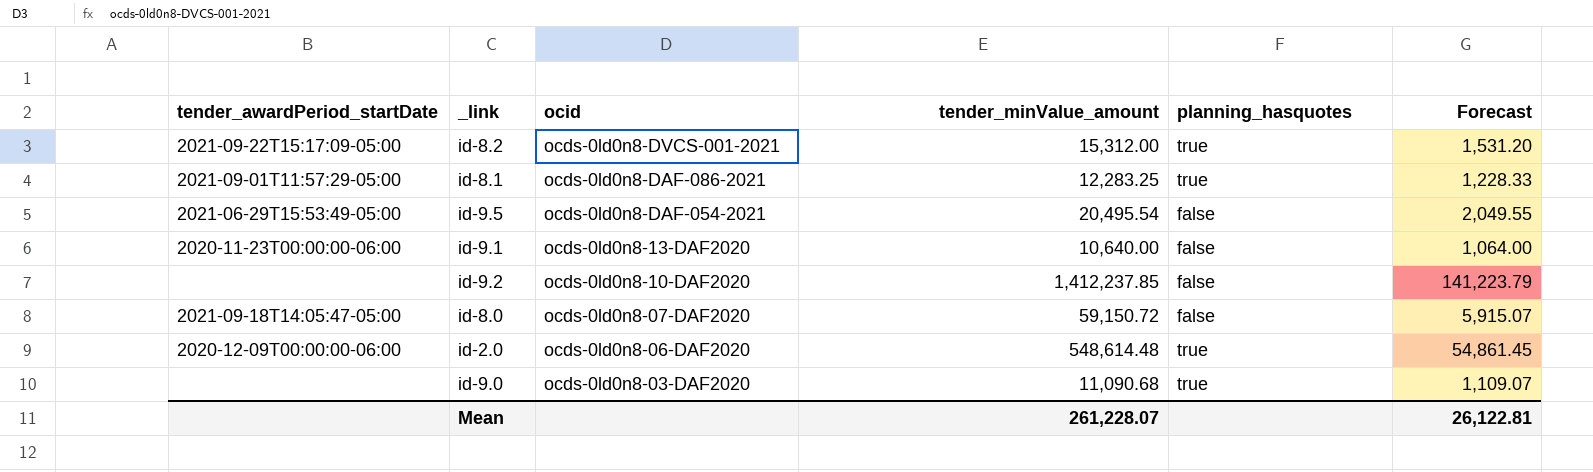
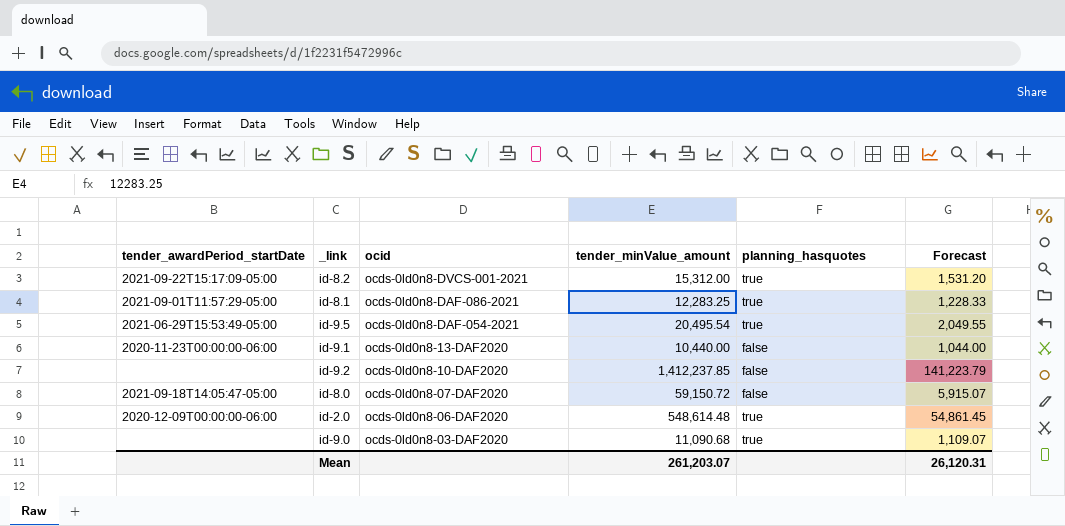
id-9.5 | planning_hasquotes: false -> true
id-9.1 | tender_minValue_amount: 10,640.00 -> 10,440.00
id-9.1 | Forecast: 1,064.00 -> 1,044.00
Mean | tender_minValue_amount: 261,228.07 -> 261,203.07
Mean | Forecast: 26,122.81 -> 26,120.31

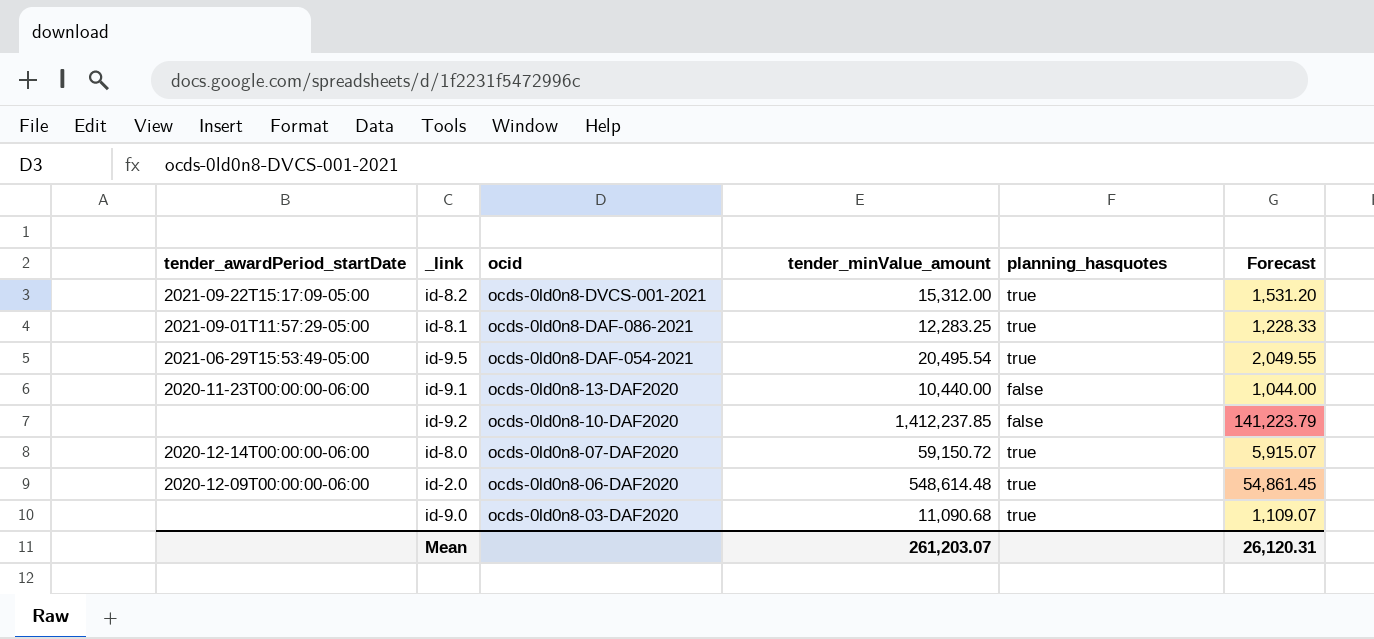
id-8.0 | tender_awardPeriod_startDate: 2021-09-18T14:05:47-05:00 -> 2020-12-14T00:00:00-06:00
id-8.0 | planning_hasquotes: false -> true

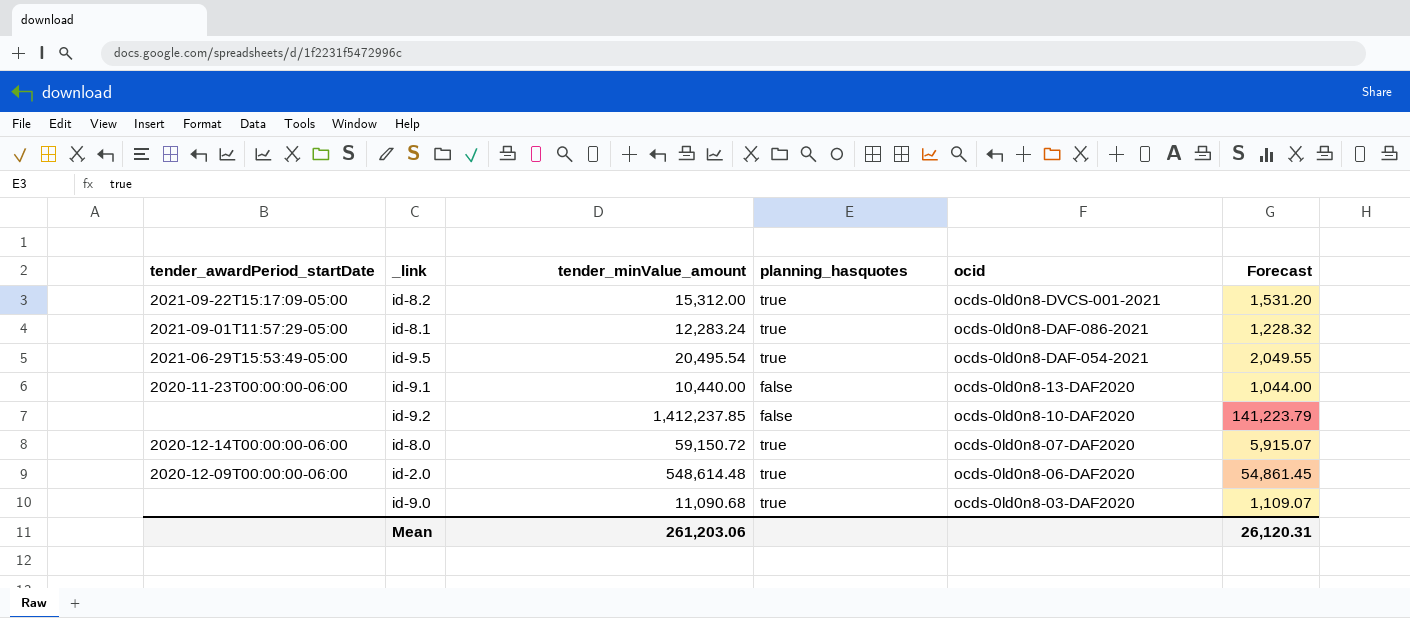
column ocid | position: 3 -> 5
id-8.1 | tender_minValue_amount: 12,283.25 -> 12,283.24
id-8.1 | Forecast: 1,228.33 -> 1,228.32
Mean | tender_minValue_amount: 261,203.07 -> 261,203.06

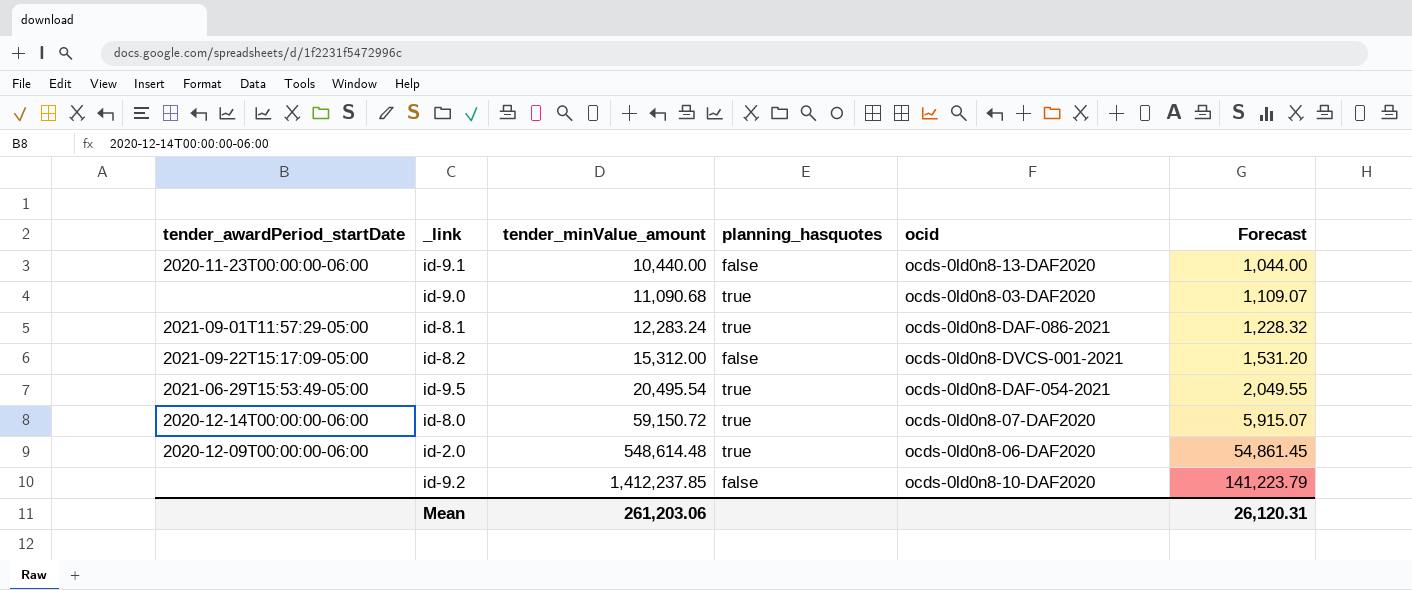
row order: ocid descending -> tender_minValue_amount ascending
id-8.2 | planning_hasquotes: true -> false

